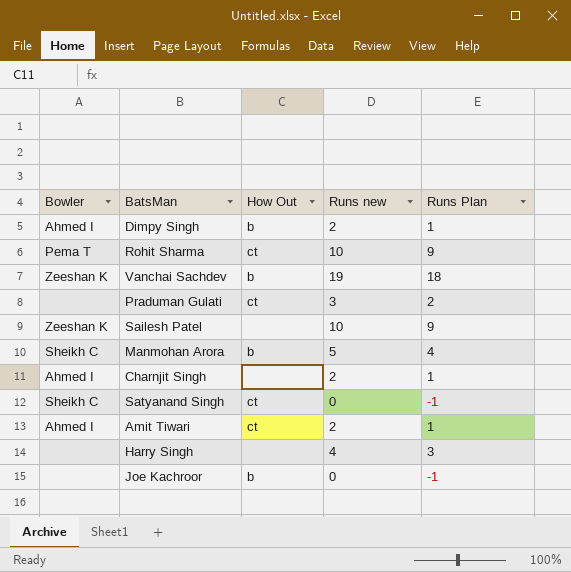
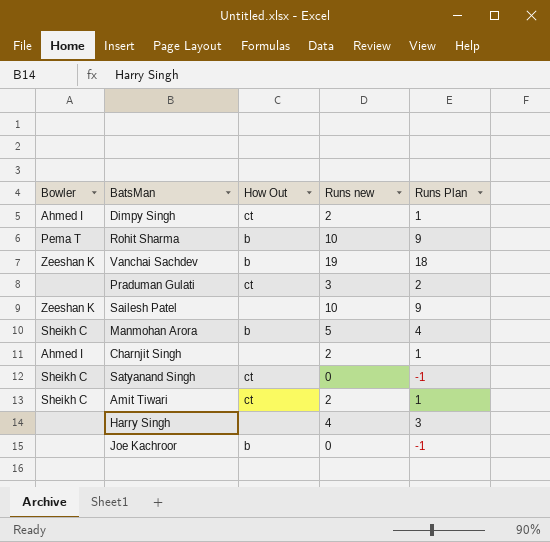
Dimpy Singh | How Out: b -> ct
Rohit Sharma | How Out: ct -> b
Amit Tiwari | Bowler: Ahmed I -> Sheikh C

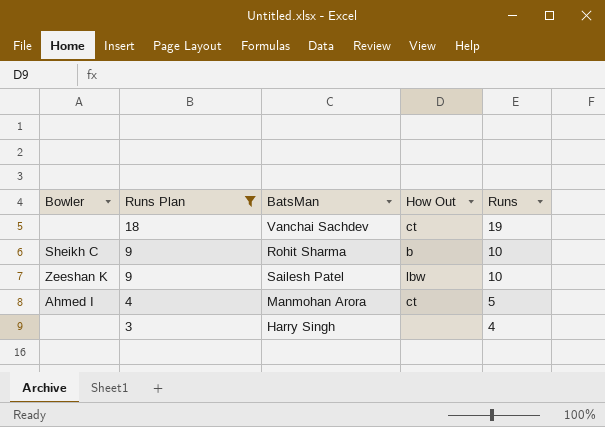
filter: none -> Runs Plan >= 3
row order: none -> Runs Plan descending
column Runs Plan | position: 5 -> 2
column name: Runs new -> Runs
Vanchai Sachdev | Bowler: Zeeshan K -> none
Vanchai Sachdev | How Out: b -> ct
Rohit Sharma | Bowler: Pema T -> Sheikh C
Sailesh Patel | How Out: none -> lbw
Manmohan Arora | Bowler: Sheikh C -> Ahmed I
Manmohan Arora | How Out: b -> ct

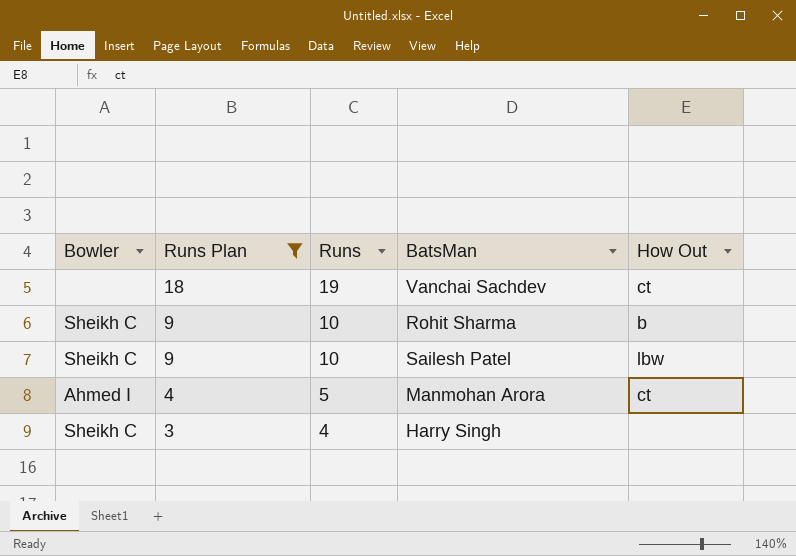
column Runs | position: 5 -> 3
Sailesh Patel | Bowler: Zeeshan K -> Sheikh C
Harry Singh | Bowler: none -> Sheikh C

